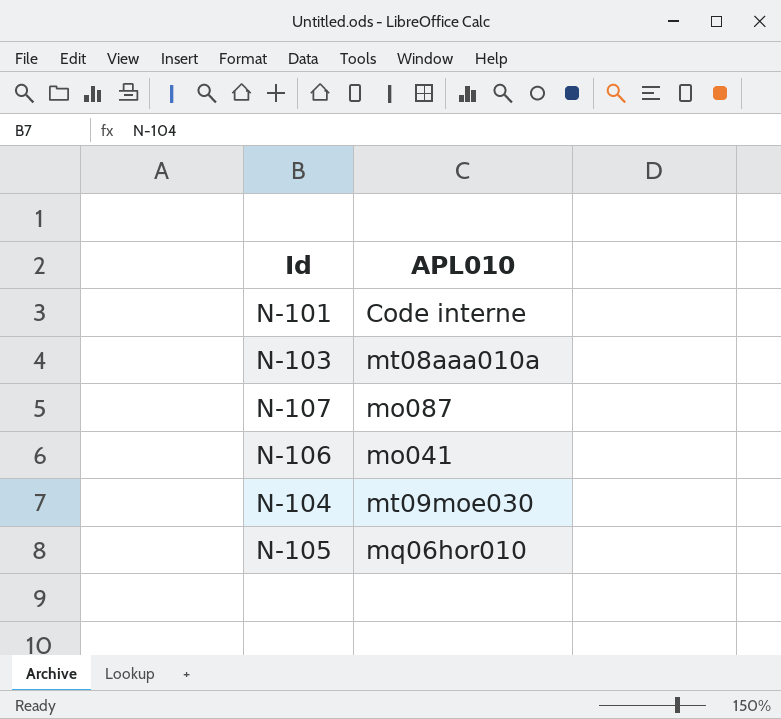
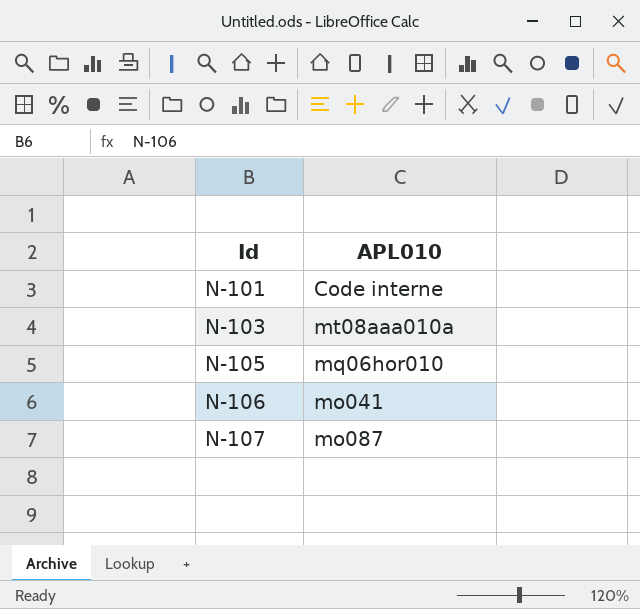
row order: none -> Id ascending
row N-104: mt09moe030 -> none

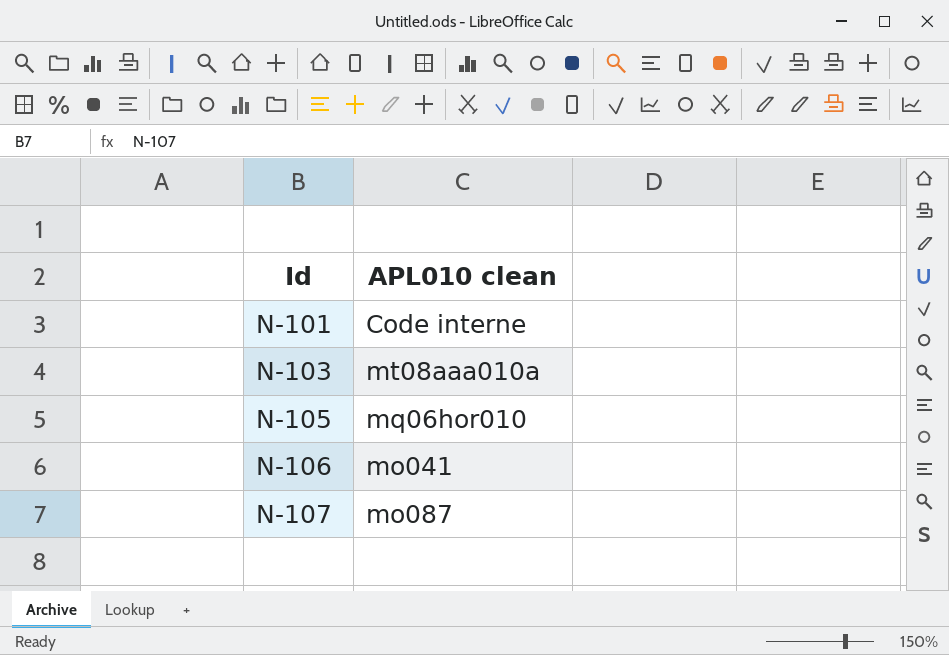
column name: APL010 -> APL010 clean

